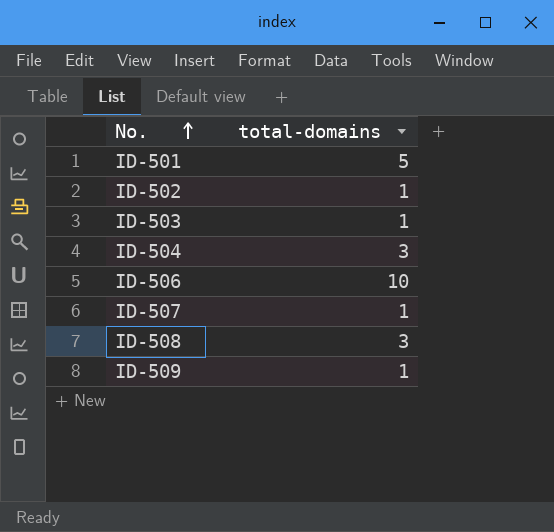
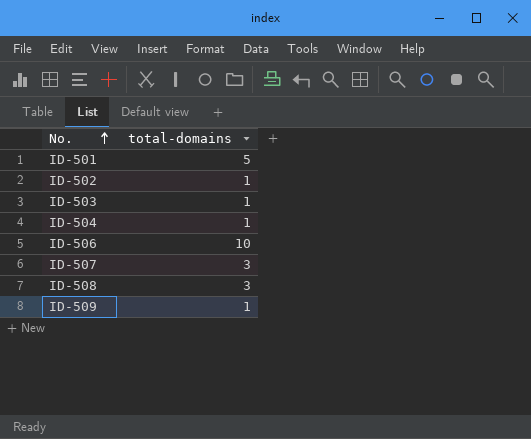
ID-504 | total-domains: 3 -> 1
ID-507 | total-domains: 1 -> 3

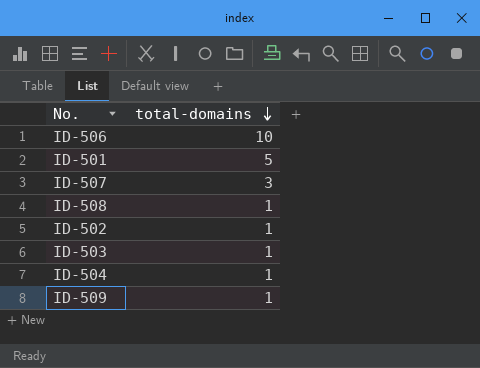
row order: No. ascending -> total-domains descending
ID-508 | total-domains: 3 -> 1

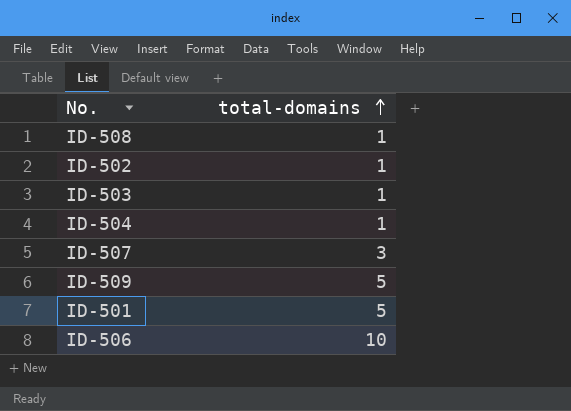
row order: total-domains descending -> total-domains ascending
ID-509 | total-domains: 1 -> 5

